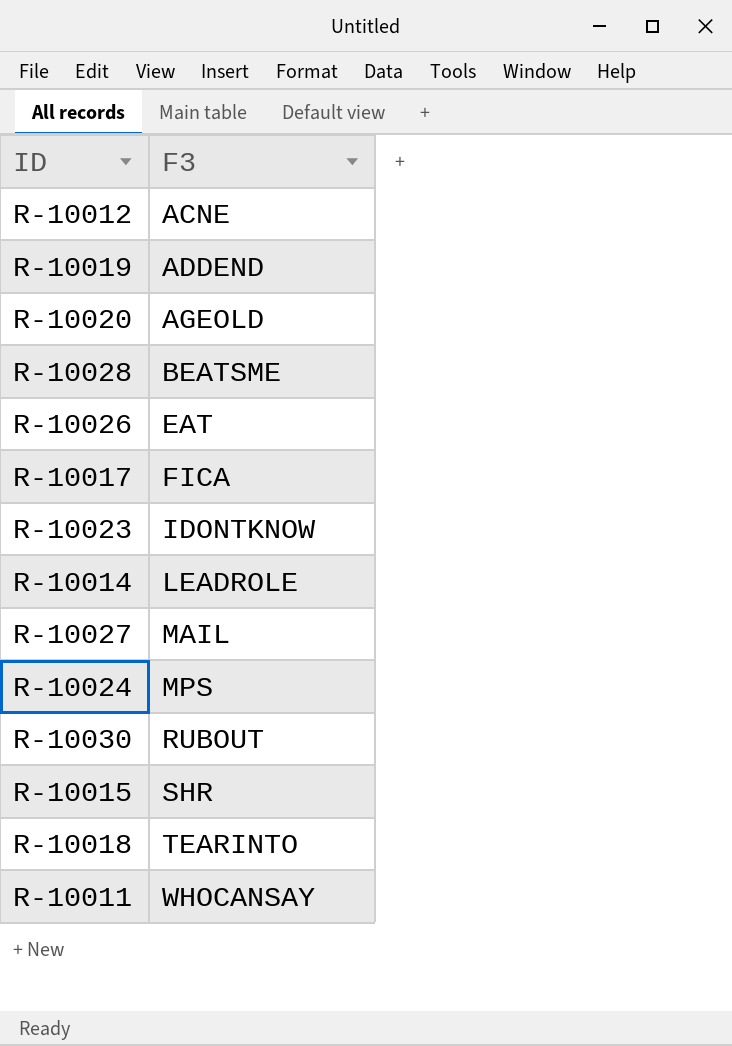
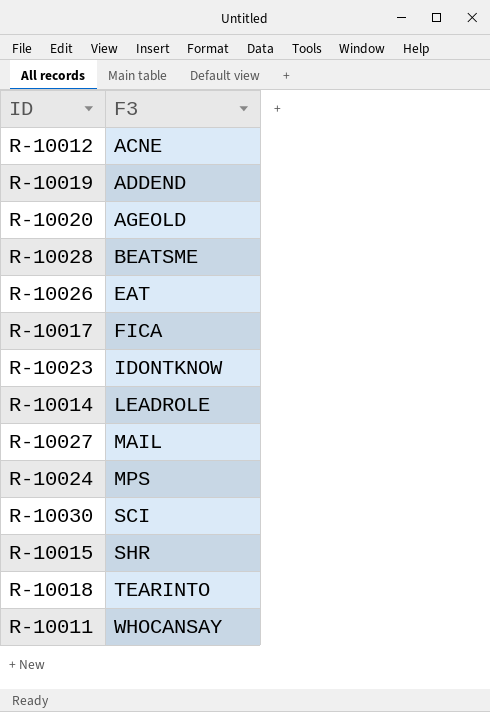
R-10030 | F3: RUBOUT -> SCI

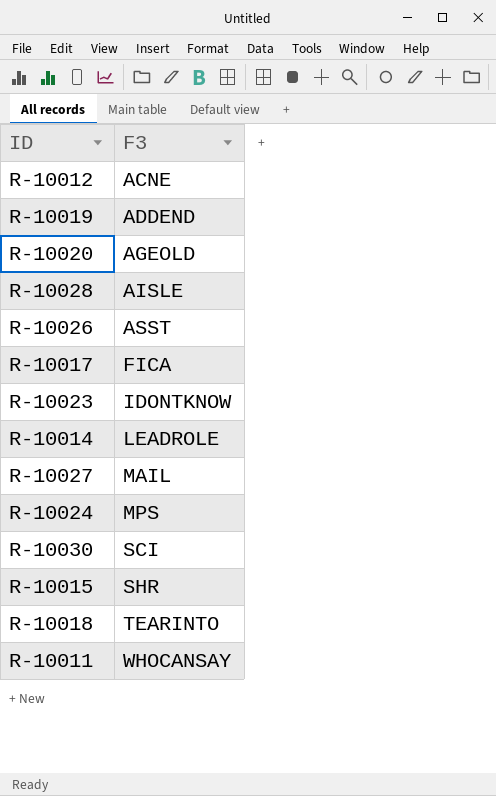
R-10028 | F3: BEATSME -> AISLE
R-10026 | F3: EAT -> ASST

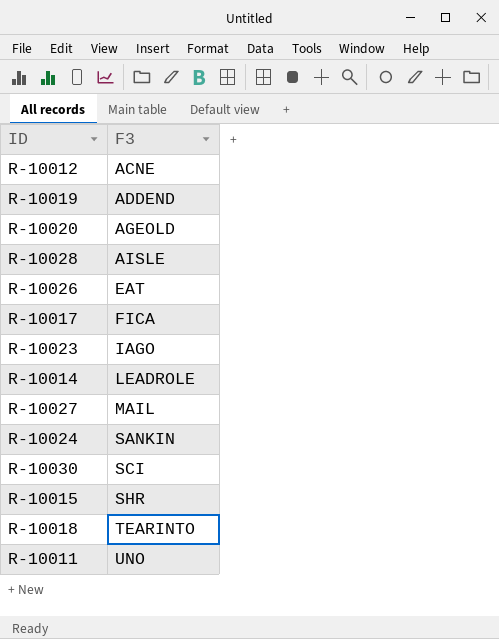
R-10026 | F3: ASST -> EAT
R-10023 | F3: IDONTKNOW -> IAGO
R-10024 | F3: MPS -> SANKIN
R-10011 | F3: WHOCANSAY -> UNO

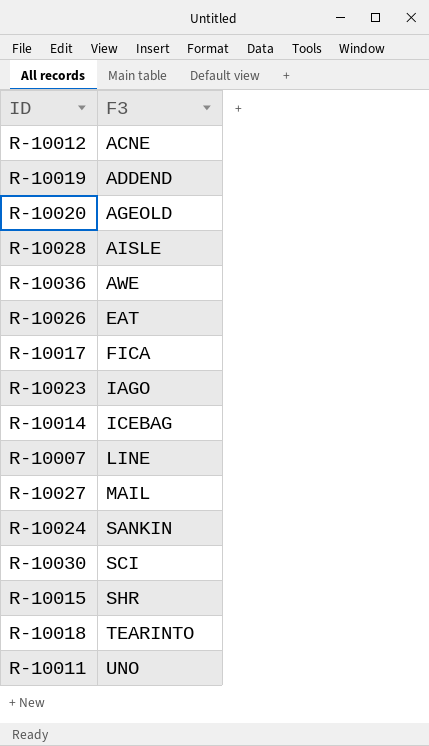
row R-10036: none -> AWE
R-10014 | F3: LEADROLE -> ICEBAG
row R-10007: none -> LINE

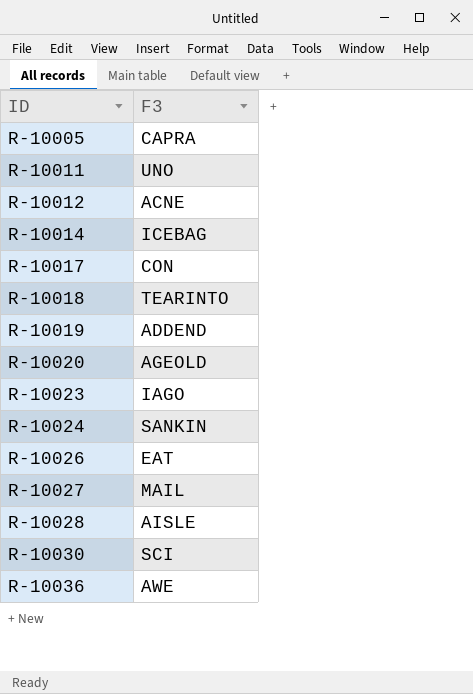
row order: F3 ascending -> ID ascending
row R-10007: LINE -> none
row R-10015: SHR -> none
row R-10005: none -> CAPRA
R-10017 | F3: FICA -> CON

